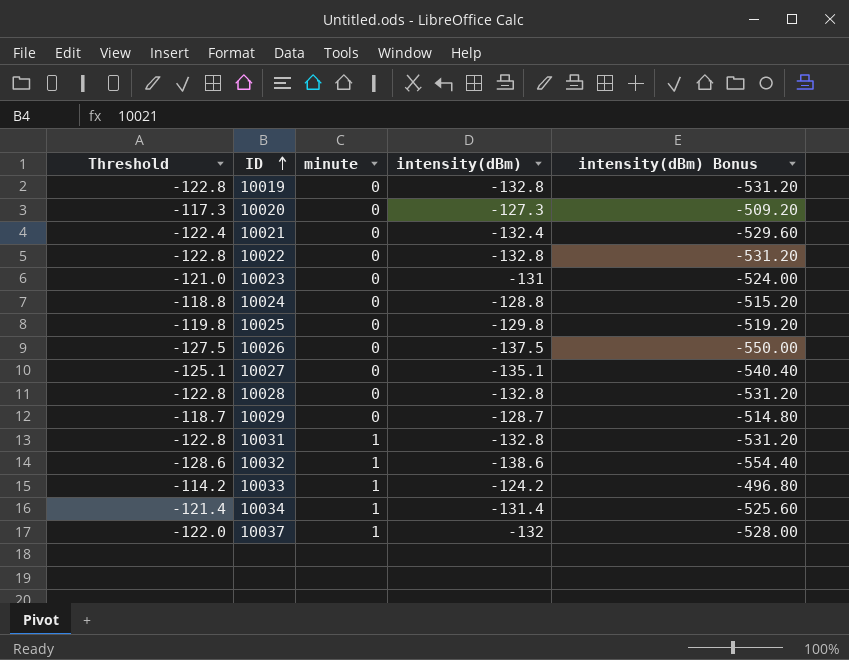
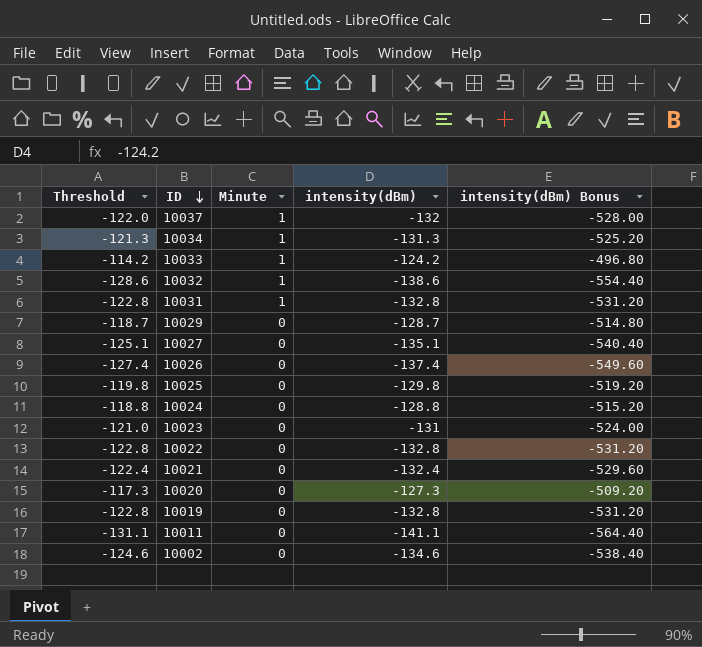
row order: ID ascending -> ID descending
column name: minute -> Minute
row 10028: -122.8 | 0 | -132.8 | -531.20 -> none
10034 | Threshold: -121.4 -> -121.3
10034 | intensity(dBm): -131.4 -> -131.3
10034 | intensity(dBm) Bonus: -525.60 -> -525.20
10026 | Threshold: -127.5 -> -127.4
10026 | intensity(dBm): -137.5 -> -137.4
10026 | intensity(dBm) Bonus: -550.00 -> -549.60
row 10011: none -> -131.1 | 0 | -141.1 | -564.40
row 10002: none -> -124.6 | 0 | -134.6 | -538.40

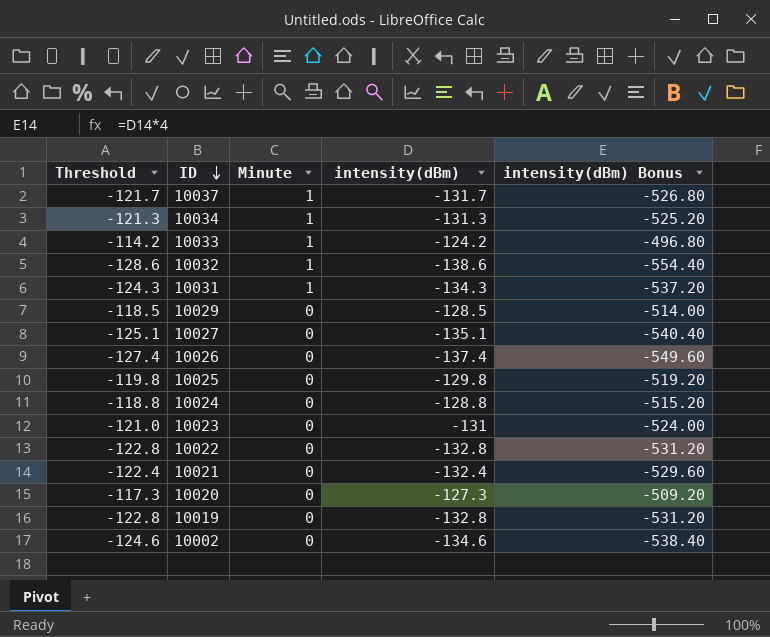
row 10011: -131.1 | 0 | -141.1 | -564.40 -> none
10037 | Threshold: -122.0 -> -121.7
10037 | intensity(dBm): -132 -> -131.7
10037 | intensity(dBm) Bonus: -528.00 -> -526.80
10031 | Threshold: -122.8 -> -124.3
10031 | intensity(dBm): -132.8 -> -134.3
10031 | intensity(dBm) Bonus: -531.20 -> -537.20
10029 | Threshold: -118.7 -> -118.5
10029 | intensity(dBm): -128.7 -> -128.5
10029 | intensity(dBm) Bonus: -514.80 -> -514.00

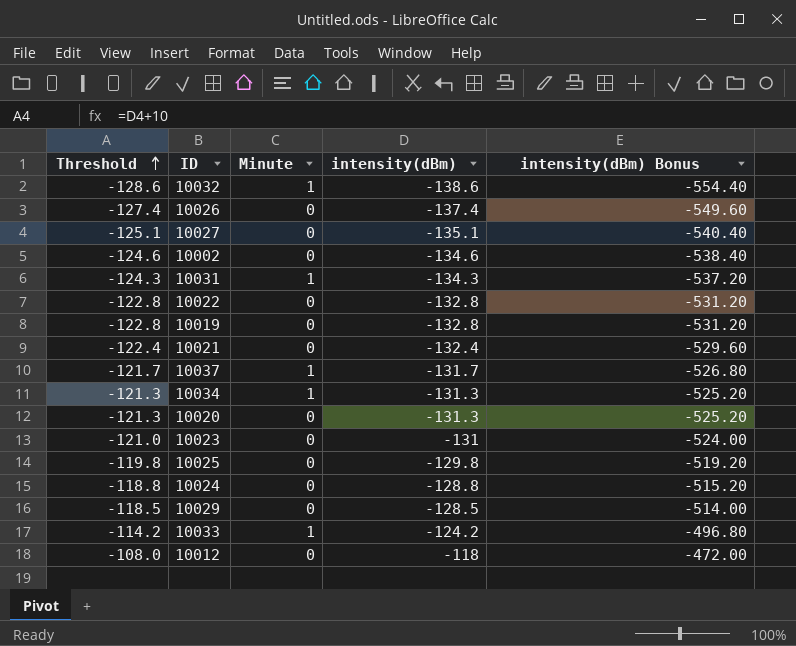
row order: ID descending -> Threshold ascending
10020 | Threshold: -117.3 -> -121.3
10020 | intensity(dBm): -127.3 -> -131.3
10020 | intensity(dBm) Bonus: -509.20 -> -525.20
row 10012: none -> -108.0 | 0 | -118 | -472.00

